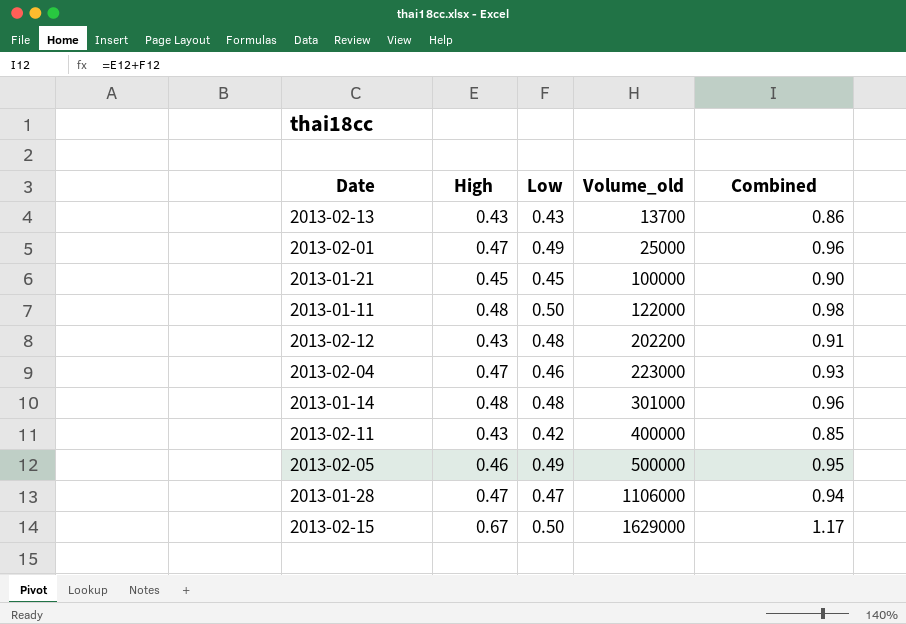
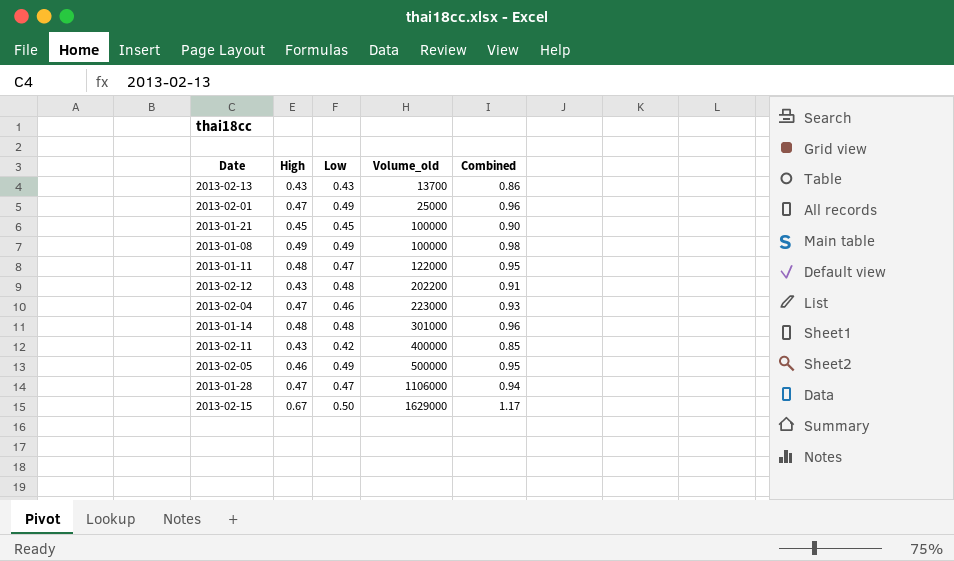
row 2013-01-08: none -> 0.49 | 0.49 | 100000 | 0.98
2013-01-11 | Low: 0.50 -> 0.47
2013-01-11 | Combined: 0.98 -> 0.95

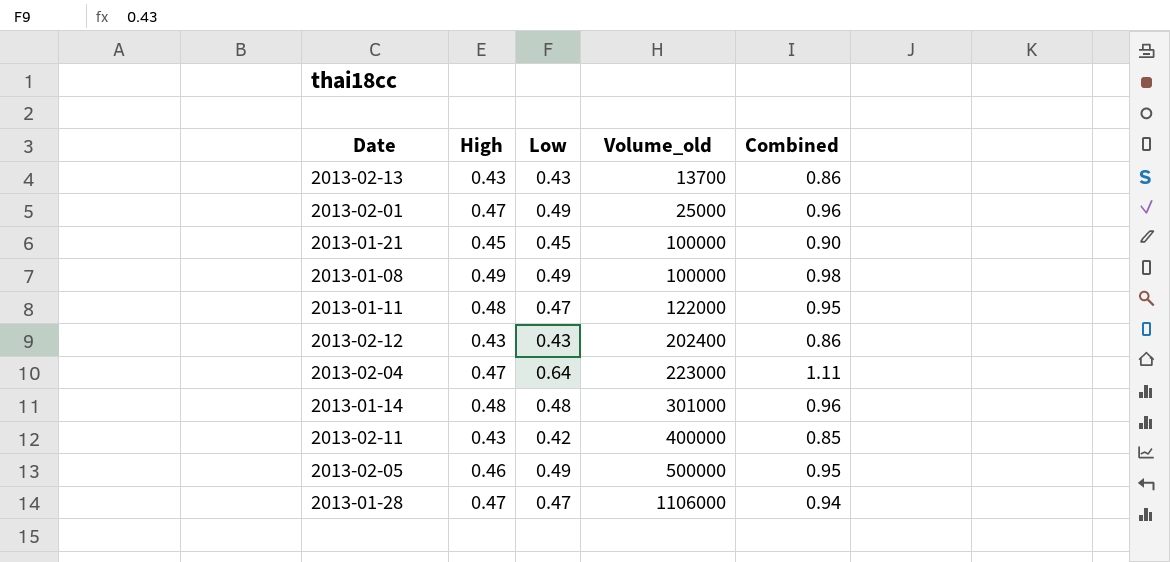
row 2013-02-15: 0.67 | 0.50 | 1629000 | 1.17 -> none
2013-02-12 | Low: 0.48 -> 0.43
2013-02-12 | Volume_old: 202200 -> 202400
2013-02-12 | Combined: 0.91 -> 0.86
2013-02-04 | Low: 0.46 -> 0.64
2013-02-04 | Combined: 0.93 -> 1.11

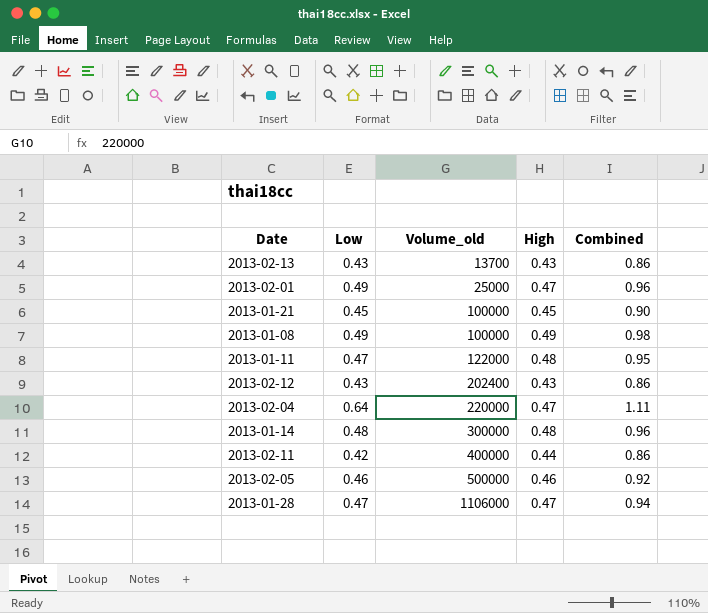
column High | position: 2 -> 4
2013-02-04 | Volume_old: 223000 -> 220000
2013-01-14 | Volume_old: 301000 -> 300000
2013-02-11 | High: 0.43 -> 0.44
2013-02-11 | Combined: 0.85 -> 0.86
2013-02-05 | Low: 0.49 -> 0.46
2013-02-05 | Combined: 0.95 -> 0.92

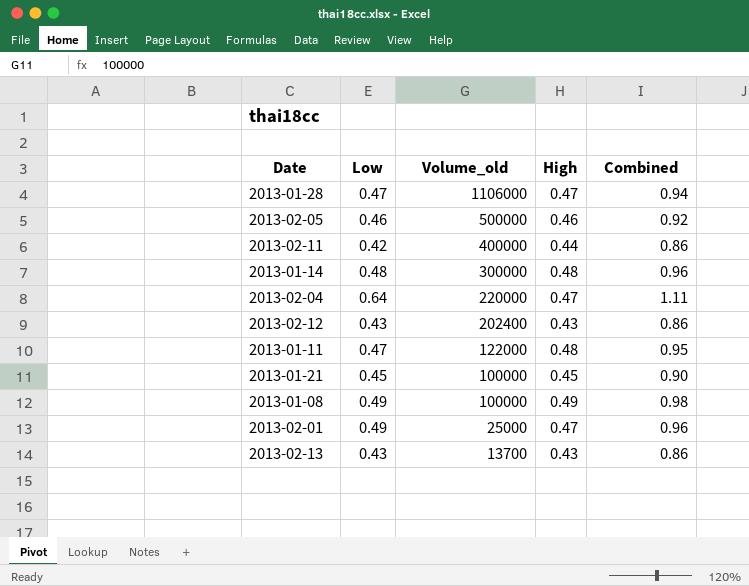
row order: Volume_old ascending -> Volume_old descending

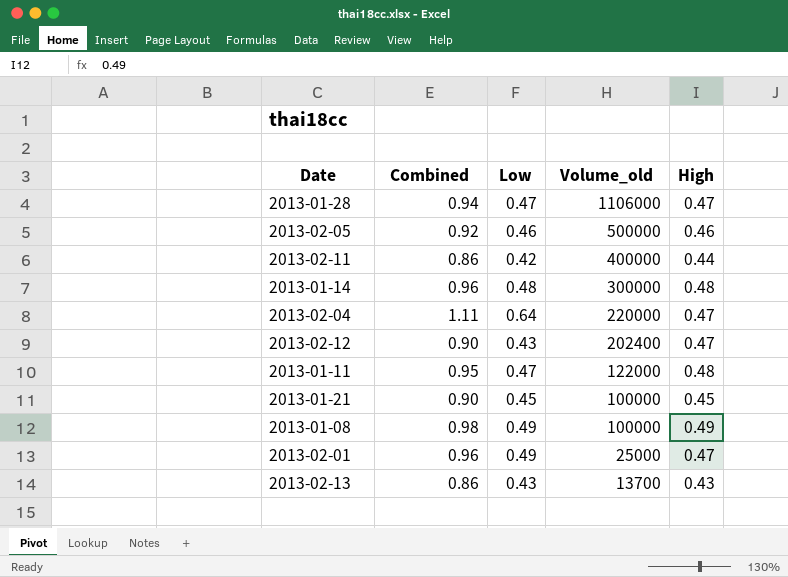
column Combined | position: 5 -> 2
2013-02-12 | Combined: 0.86 -> 0.90
2013-02-12 | High: 0.43 -> 0.47

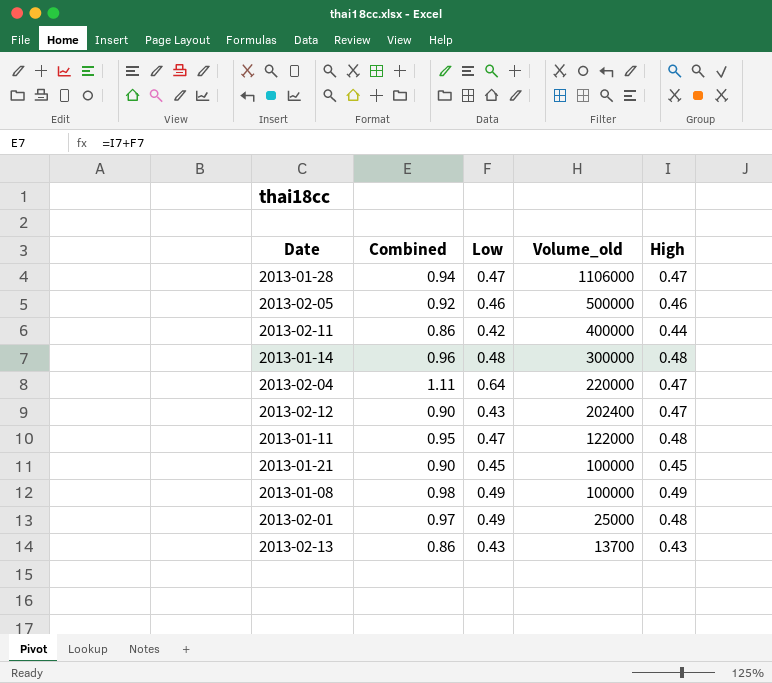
2013-02-01 | Combined: 0.96 -> 0.97
2013-02-01 | High: 0.47 -> 0.48

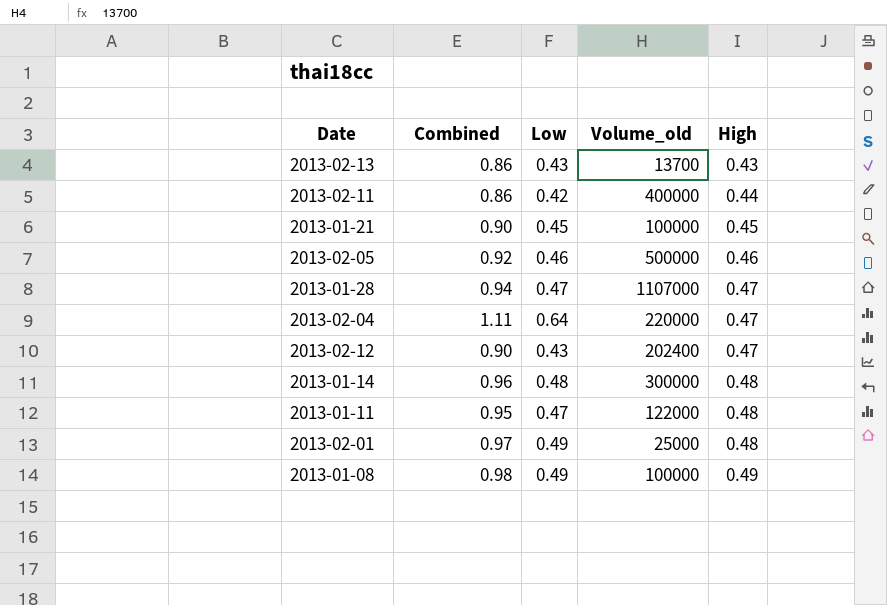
row order: Volume_old descending -> High ascending
2013-01-28 | Volume_old: 1106000 -> 1107000

